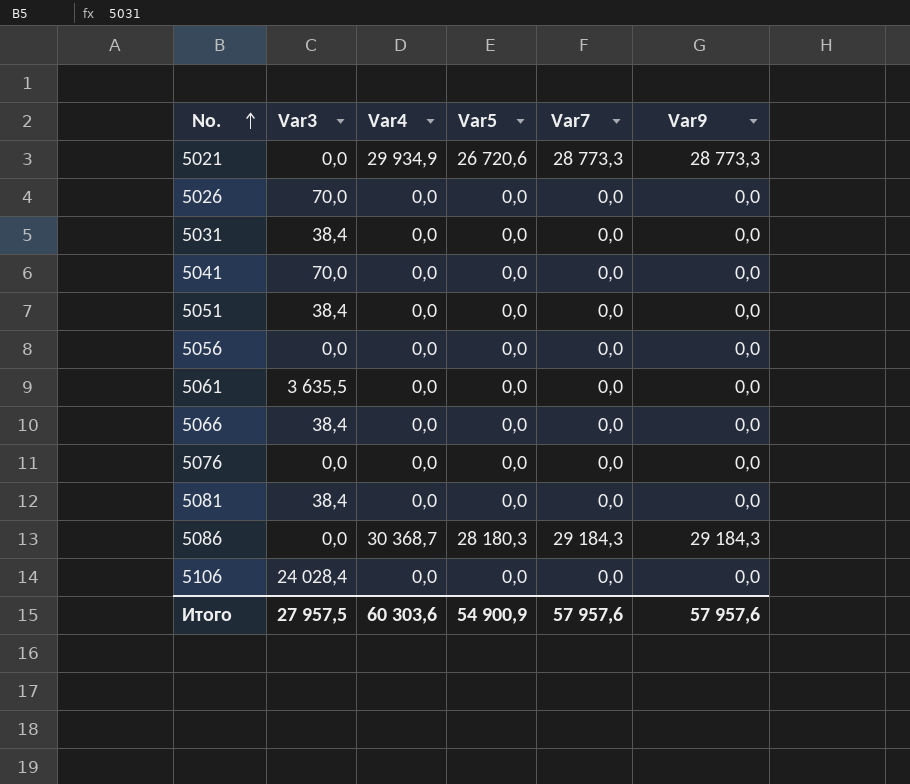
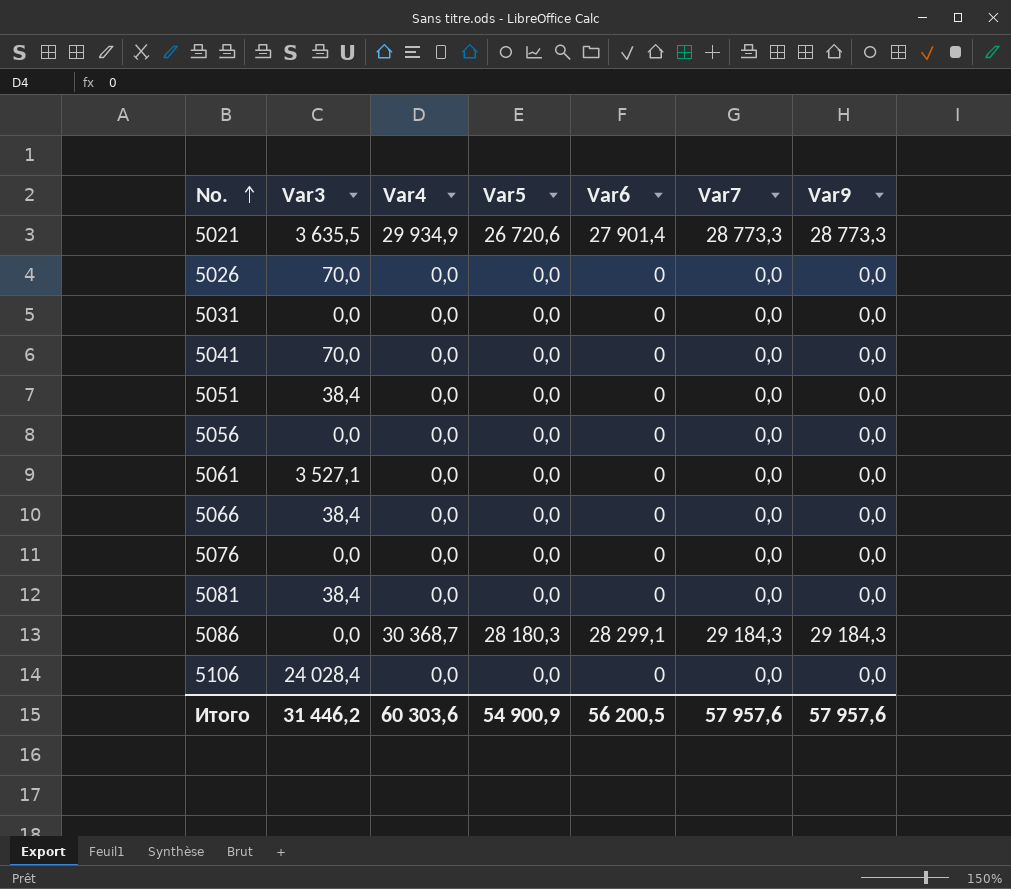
column Var6 | position: none -> 5
5021 | Var3: 0,0 -> 3 635,5
5031 | Var3: 38,4 -> 0,0
5061 | Var3: 3 635,5 -> 3 527,1
Итого | Var3: 27 957,5 -> 31 446,2

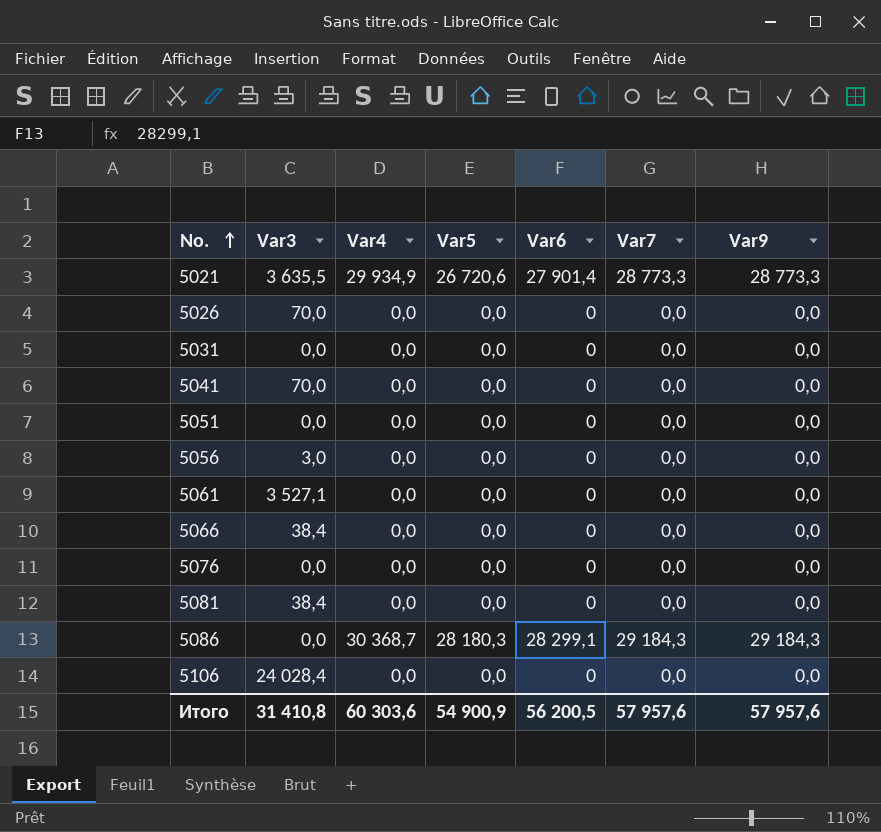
5051 | Var3: 38,4 -> 0,0
5056 | Var3: 0,0 -> 3,0
Итого | Var3: 31 446,2 -> 31 410,8

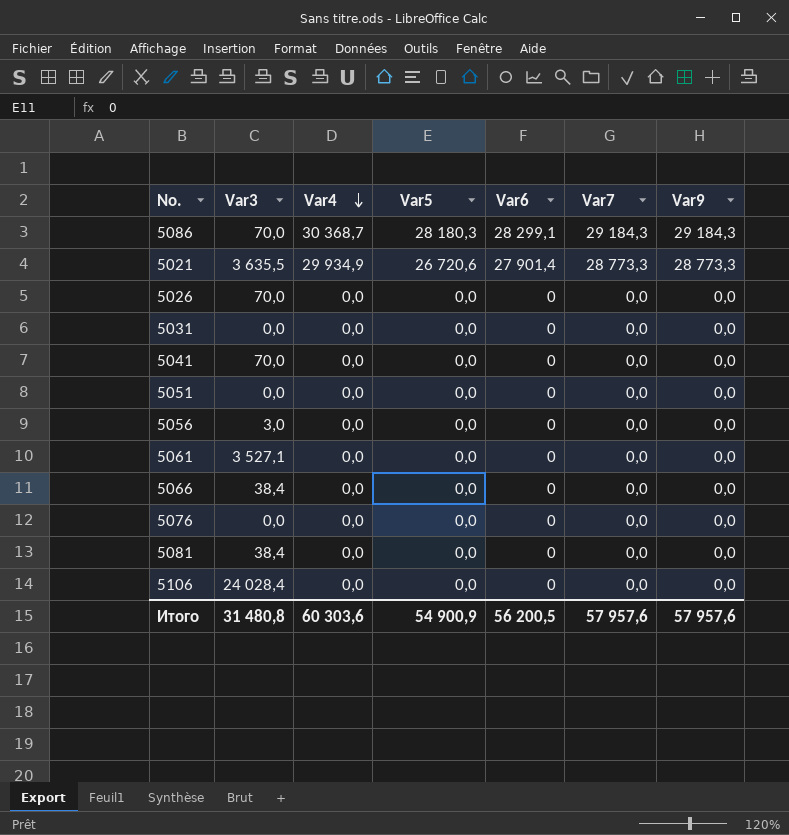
row order: No. ascending -> Var4 descending
5086 | Var3: 0,0 -> 70,0
Итого | Var3: 31 410,8 -> 31 480,8

